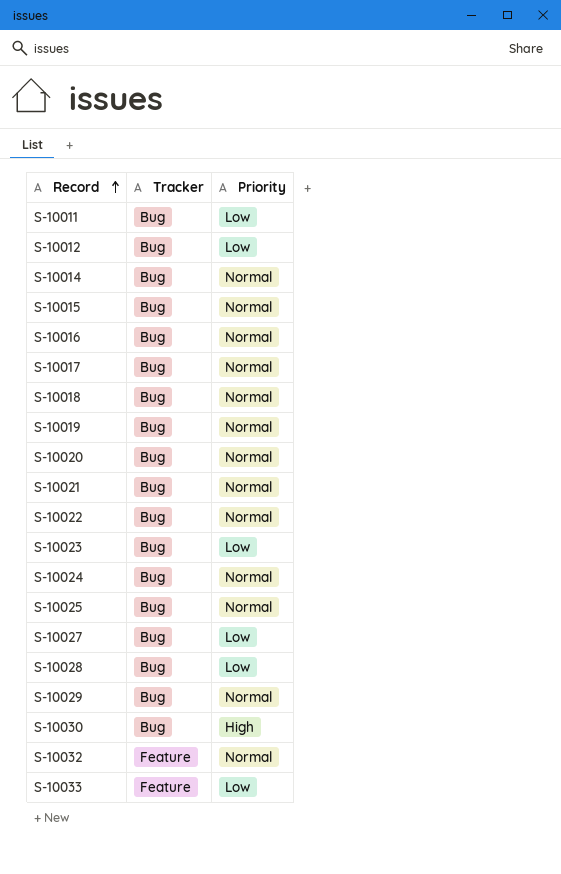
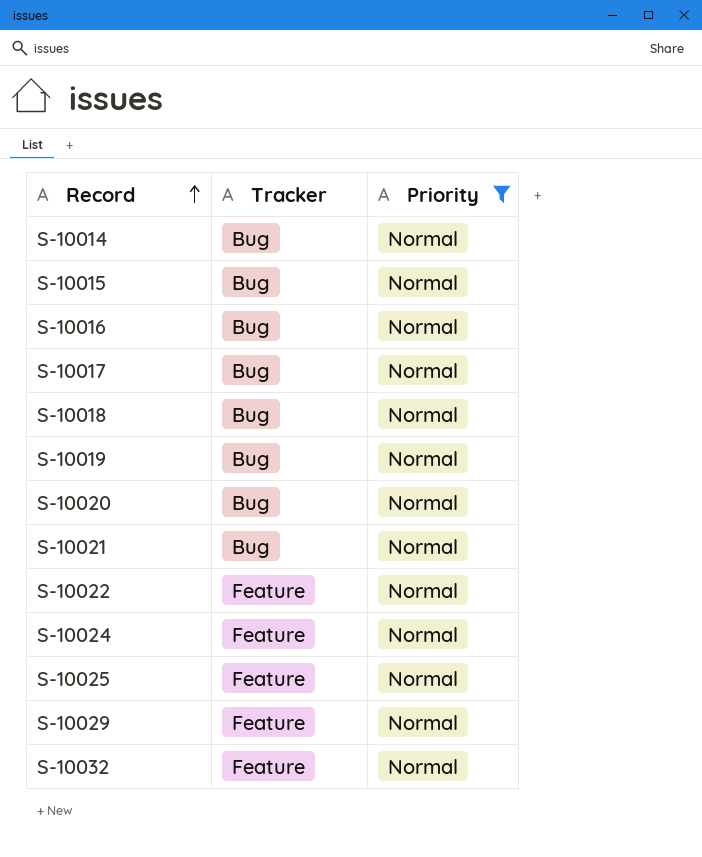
filter: none -> Priority = Normal
S-10022 | Tracker: Bug -> Feature
S-10024 | Tracker: Bug -> Feature
S-10025 | Tracker: Bug -> Feature
S-10029 | Tracker: Bug -> Feature

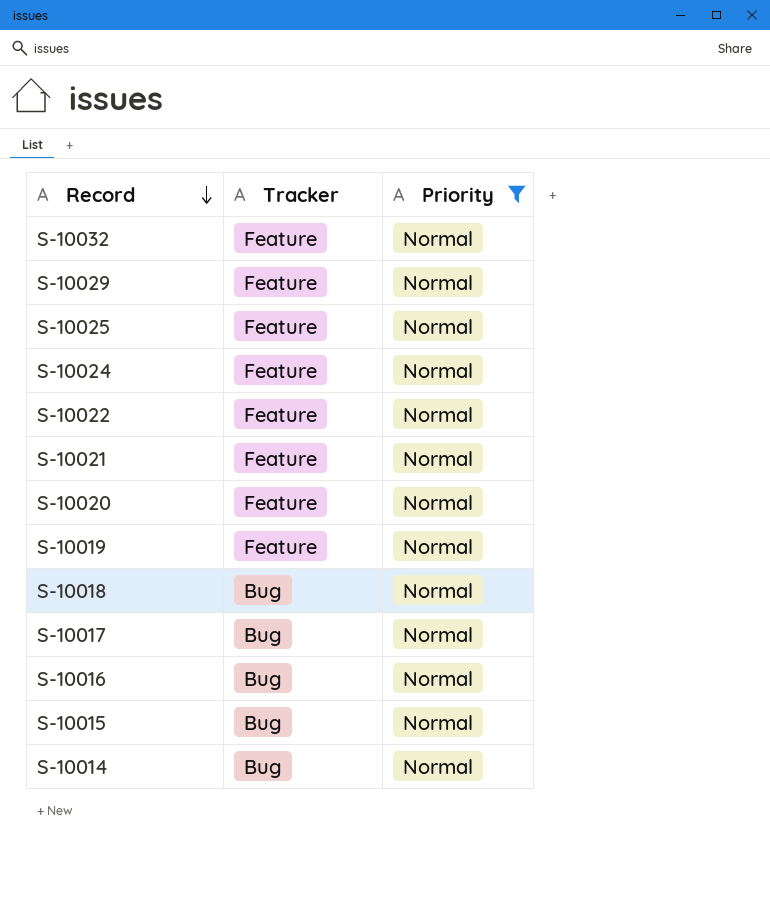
row order: Record ascending -> Record descending
S-10021 | Tracker: Bug -> Feature
S-10020 | Tracker: Bug -> Feature
S-10019 | Tracker: Bug -> Feature

